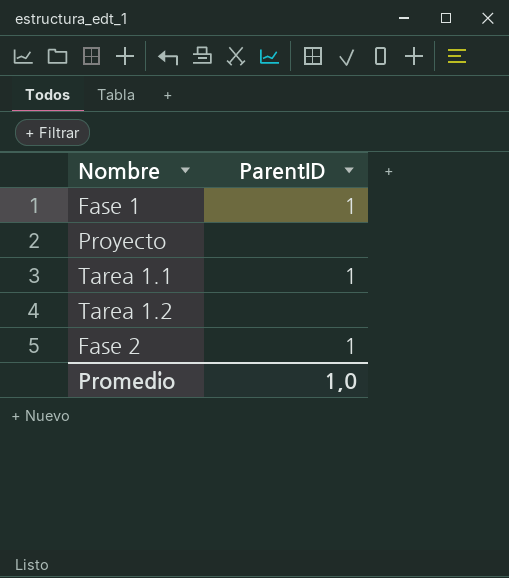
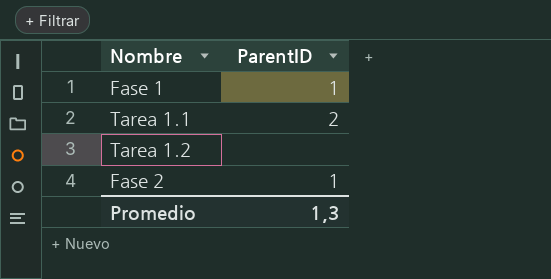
row Proyecto: none -> none
Tarea 1.1 | ParentID: 1 -> 2
Promedio | ParentID: 1,0 -> 1,3

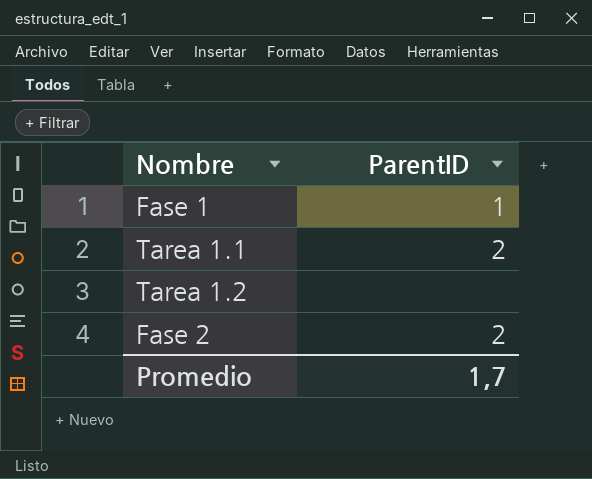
Fase 2 | ParentID: 1 -> 2
Promedio | ParentID: 1,3 -> 1,7

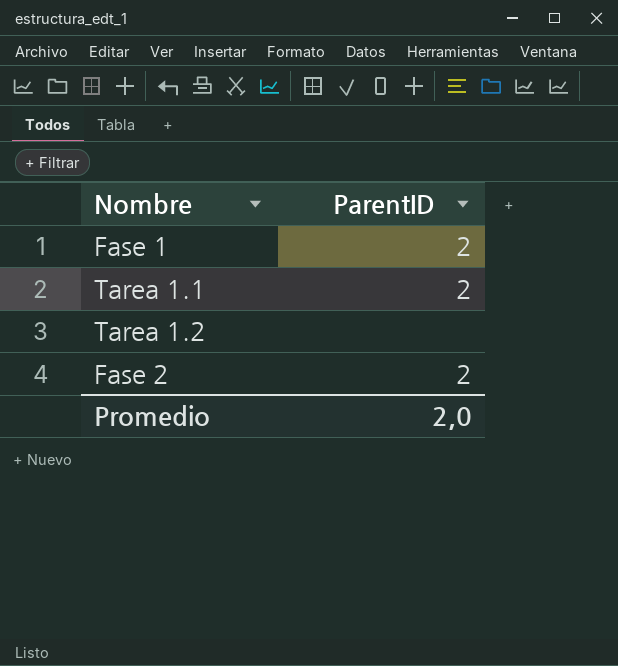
Fase 1 | ParentID: 1 -> 2
Promedio | ParentID: 1,7 -> 2,0

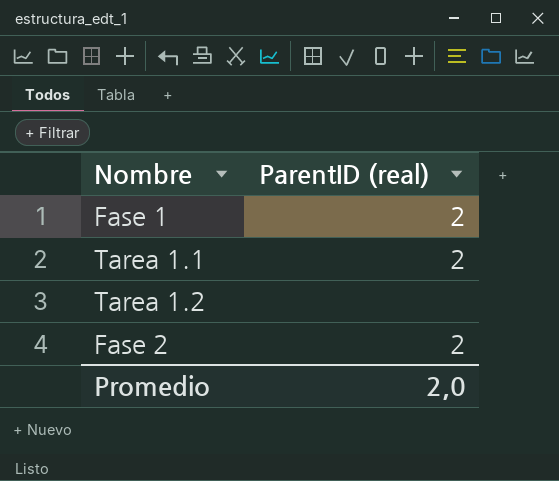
column name: ParentID -> ParentID (real)

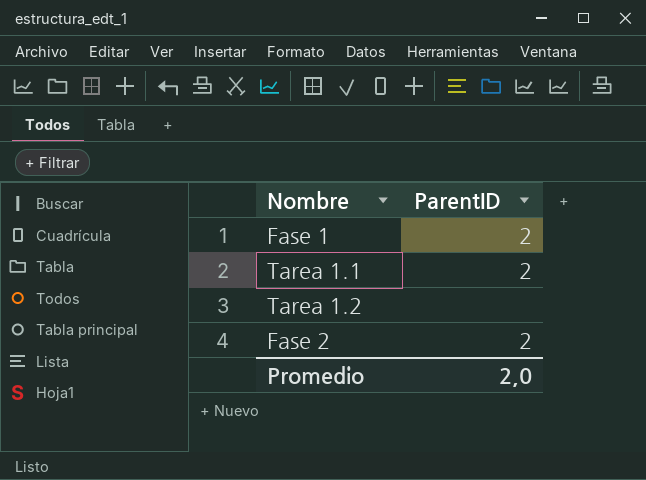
column name: ParentID (real) -> ParentID

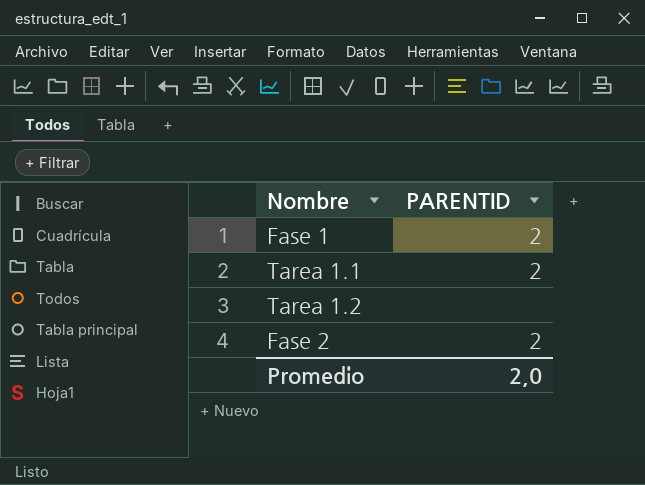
column name: ParentID -> PARENTID

